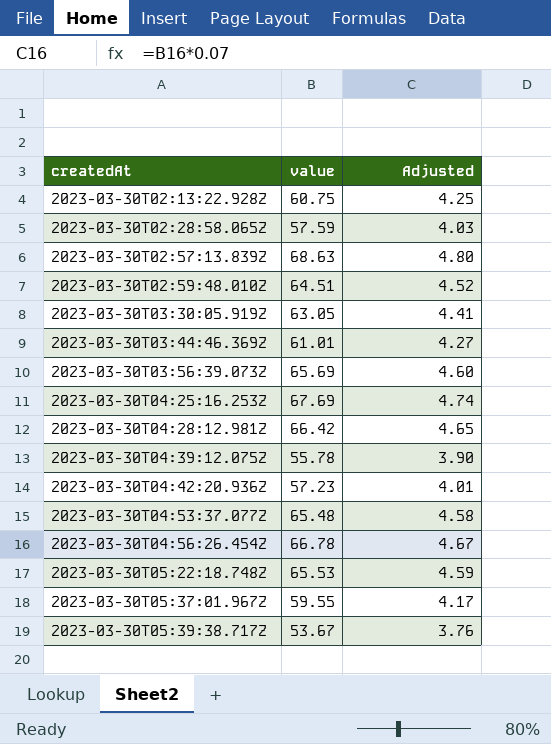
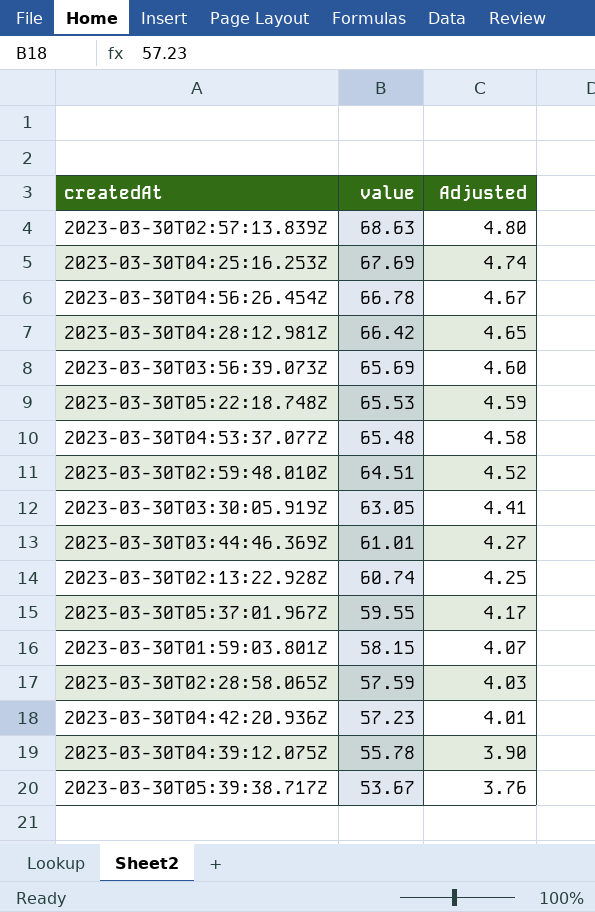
row order: createdAt ascending -> value descending
2023-03-30T02:13:22.928Z | value: 60.75 -> 60.74
row 2023-03-30T01:59:03.801Z: none -> 58.15 | 4.07

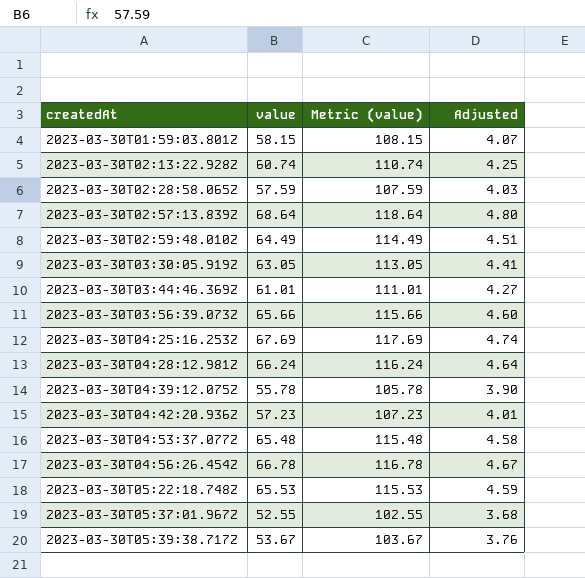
row order: value descending -> createdAt ascending
column Metric (value) | formula: none -> [value] + 50
2023-03-30T02:57:13.839Z | value: 68.63 -> 68.64
2023-03-30T02:59:48.010Z | value: 64.51 -> 64.49
2023-03-30T02:59:48.010Z | Adjusted: 4.52 -> 4.51
2023-03-30T03:56:39.073Z | value: 65.69 -> 65.66
2023-03-30T04:28:12.981Z | value: 66.42 -> 66.24
2023-03-30T04:28:12.981Z | Adjusted: 4.65 -> 4.64
2023-03-30T05:37:01.967Z | value: 59.55 -> 52.55
2023-03-30T05:37:01.967Z | Adjusted: 4.17 -> 3.68

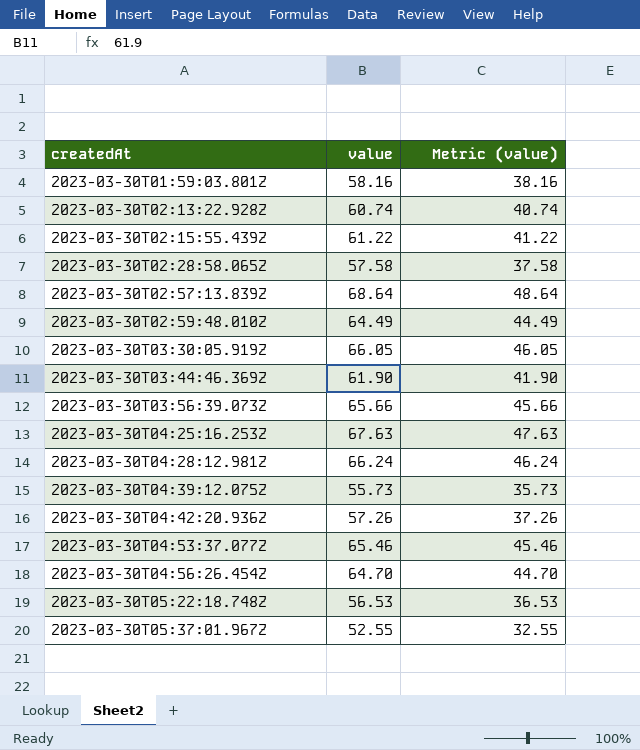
column Adjusted | formula: [value] * 0.07 -> none
column Metric (value) | formula: [value] + 50 -> [value] - 20
row 2023-03-30T05:39:38.717Z: 53.67 | 103.67 | 3.76 -> none
2023-03-30T01:59:03.801Z | value: 58.15 -> 58.16
row 2023-03-30T02:15:55.439Z: none -> 61.22 | 41.22
2023-03-30T02:28:58.065Z | value: 57.59 -> 57.58
2023-03-30T03:30:05.919Z | value: 63.05 -> 66.05
2023-03-30T03:44:46.369Z | value: 61.01 -> 61.90
2023-03-30T04:25:16.253Z | value: 67.69 -> 67.63
2023-03-30T04:39:12.075Z | value: 55.78 -> 55.73
2023-03-30T04:42:20.936Z | value: 57.23 -> 57.26
2023-03-30T04:53:37.077Z | value: 65.48 -> 65.46
2023-03-30T04:56:26.454Z | value: 66.78 -> 64.70
2023-03-30T05:22:18.748Z | value: 65.53 -> 56.53

